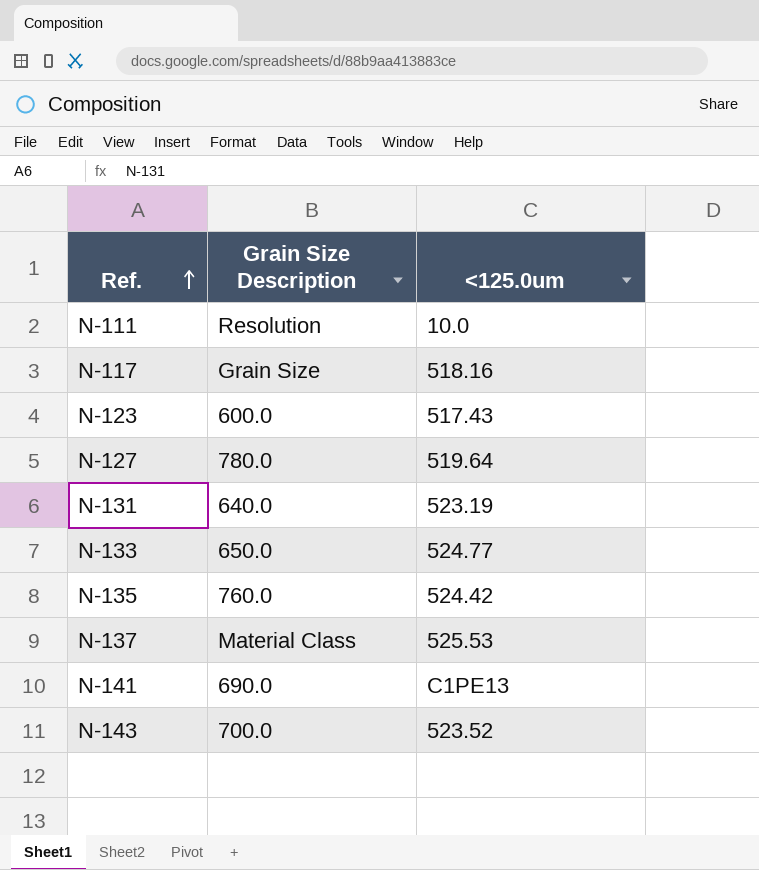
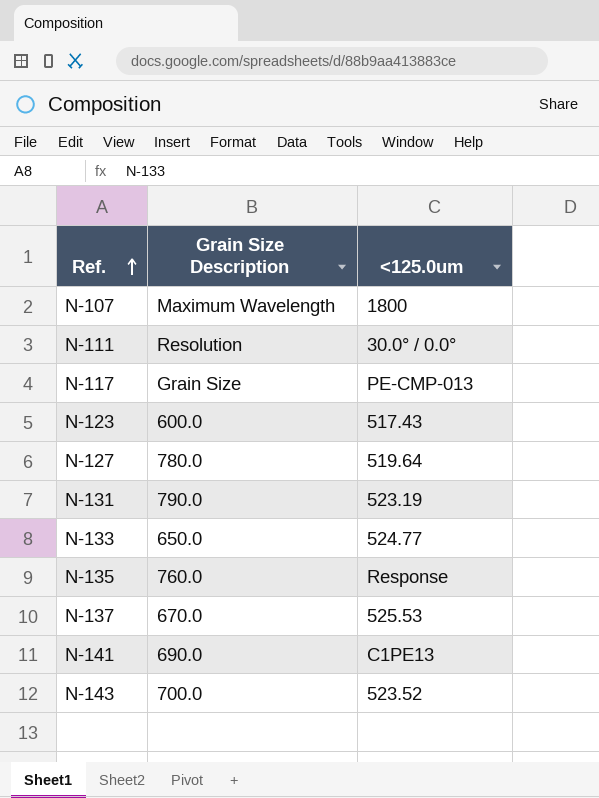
row N-107: none -> Maximum Wavelength | 1800
N-111 | <125.0um: 10.0 -> 30.0° / 0.0°
N-117 | <125.0um: 518.16 -> PE-CMP-013
N-131 | Grain Size Description: 640.0 -> 790.0
N-135 | <125.0um: 524.42 -> Response
N-137 | Grain Size Description: Material Class -> 670.0

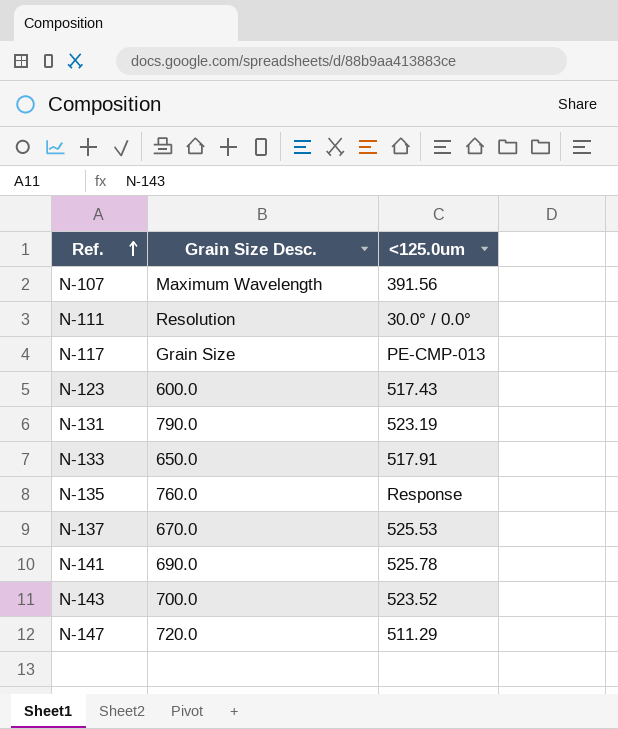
column name: Grain Size Description -> Grain Size Desc.
row N-127: 780.0 | 519.64 -> none
N-107 | <125.0um: 1800 -> 391.56
N-133 | <125.0um: 524.77 -> 517.91
N-141 | <125.0um: C1PE13 -> 525.78
row N-147: none -> 720.0 | 511.29

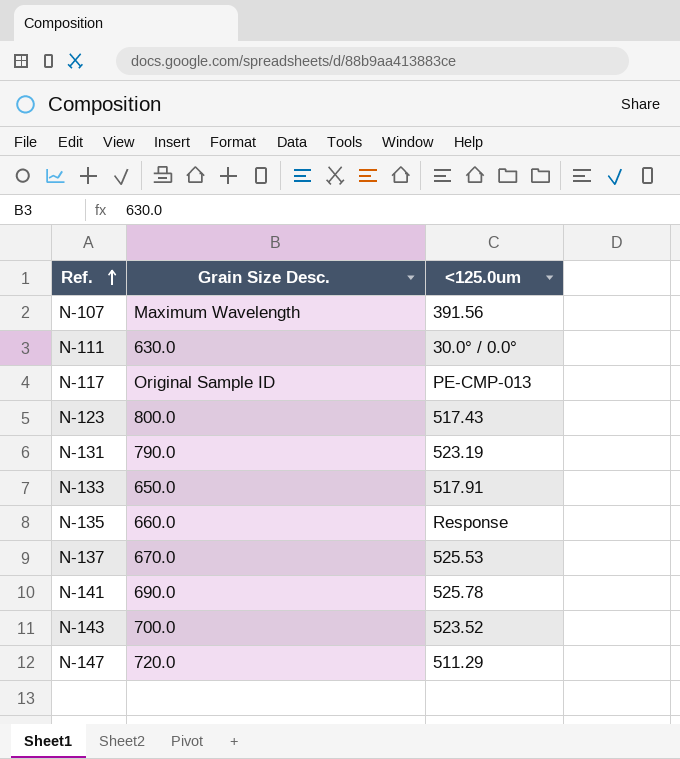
N-111 | Grain Size Desc.: Resolution -> 630.0
N-117 | Grain Size Desc.: Grain Size -> Original Sample ID
N-123 | Grain Size Desc.: 600.0 -> 800.0
N-135 | Grain Size Desc.: 760.0 -> 660.0

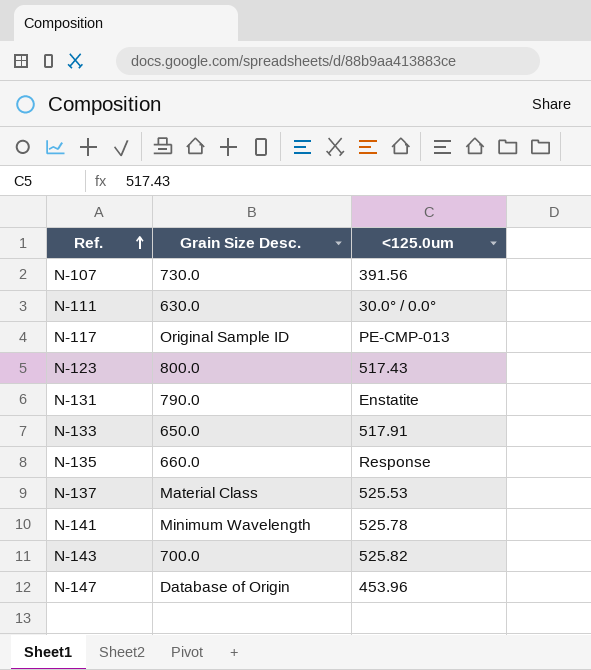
N-107 | Grain Size Desc.: Maximum Wavelength -> 730.0
N-131 | <125.0um: 523.19 -> Enstatite
N-137 | Grain Size Desc.: 670.0 -> Material Class
N-141 | Grain Size Desc.: 690.0 -> Minimum Wavelength
N-143 | <125.0um: 523.52 -> 525.82
N-147 | Grain Size Desc.: 720.0 -> Database of Origin
N-147 | <125.0um: 511.29 -> 453.96

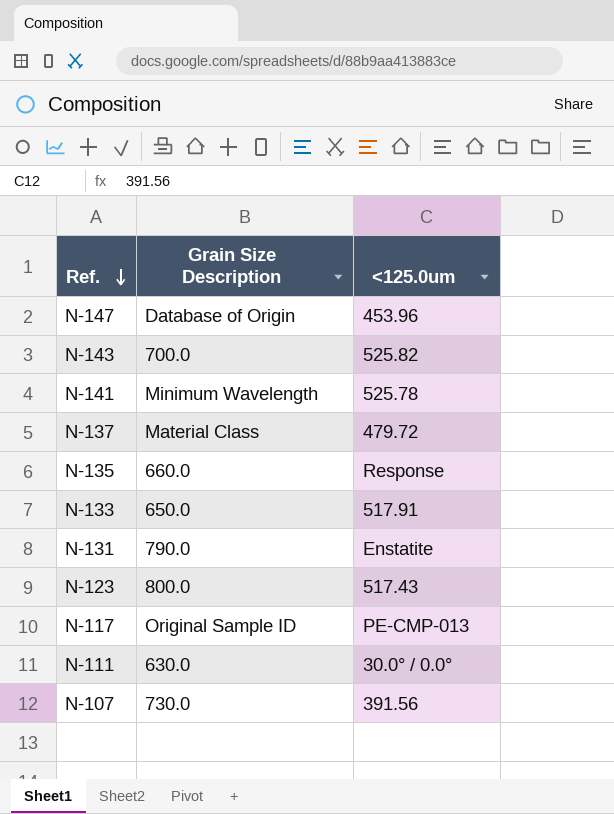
row order: Ref. ascending -> Ref. descending
column name: Grain Size Desc. -> Grain Size Description
N-137 | <125.0um: 525.53 -> 479.72

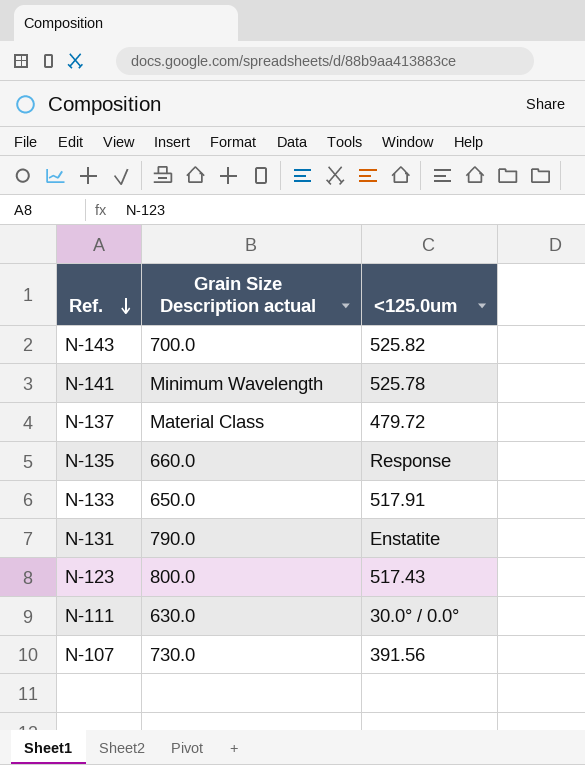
column name: Grain Size Description -> Grain Size Description actual
row N-147: Database of Origin | 453.96 -> none
row N-117: Original Sample ID | PE-CMP-013 -> none

